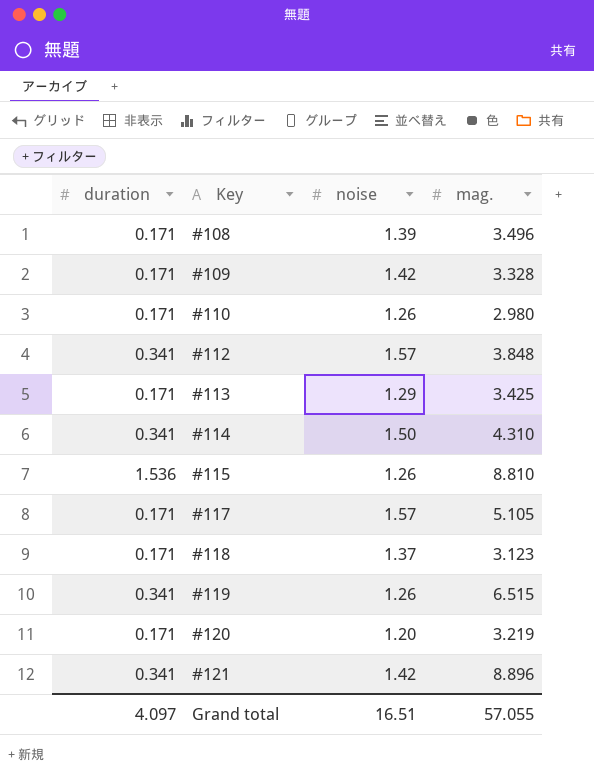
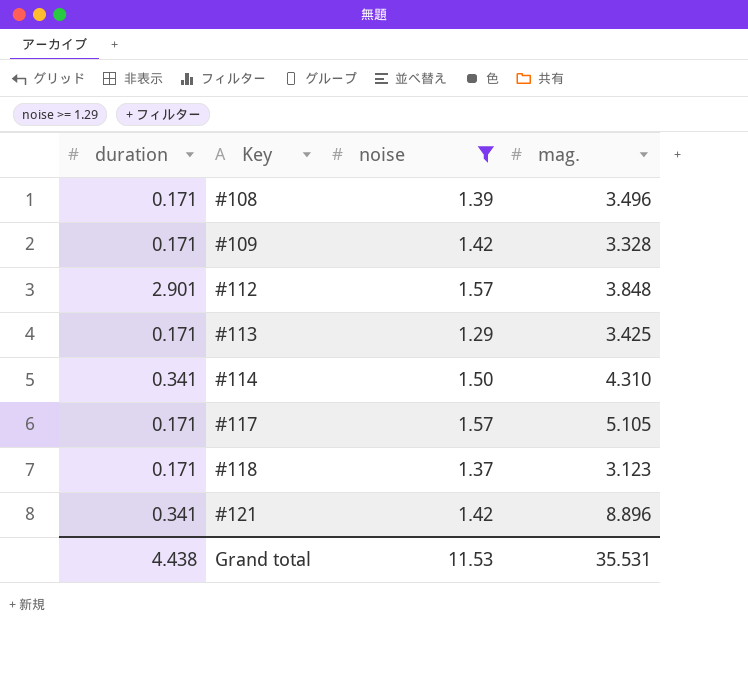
filter: none -> noise >= 1.29
#112 | duration: 0.341 -> 2.901
Grand total | duration: 4.097 -> 4.438
Grand total | noise: 16.51 -> 11.53
Grand total | mag.: 57.055 -> 35.531

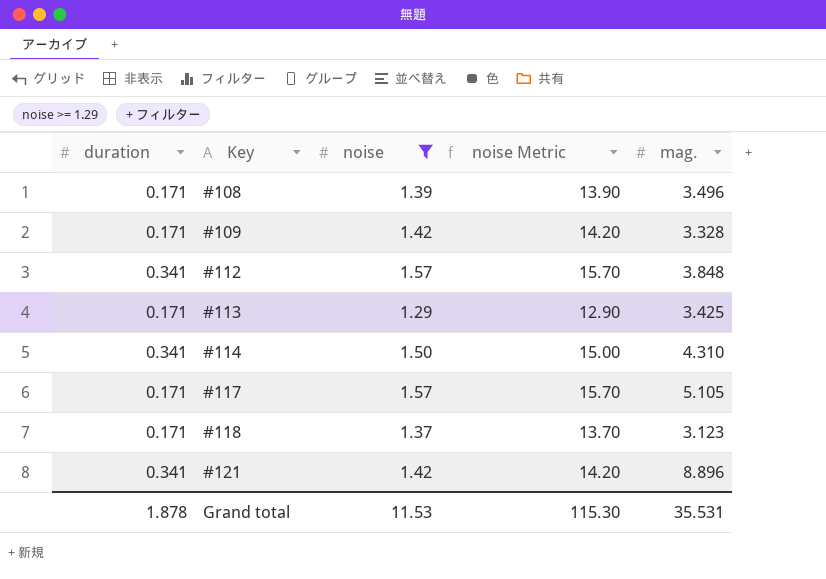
column noise Metric | formula: none -> [noise] * 10
#112 | duration: 2.901 -> 0.341
Grand total | duration: 4.438 -> 1.878

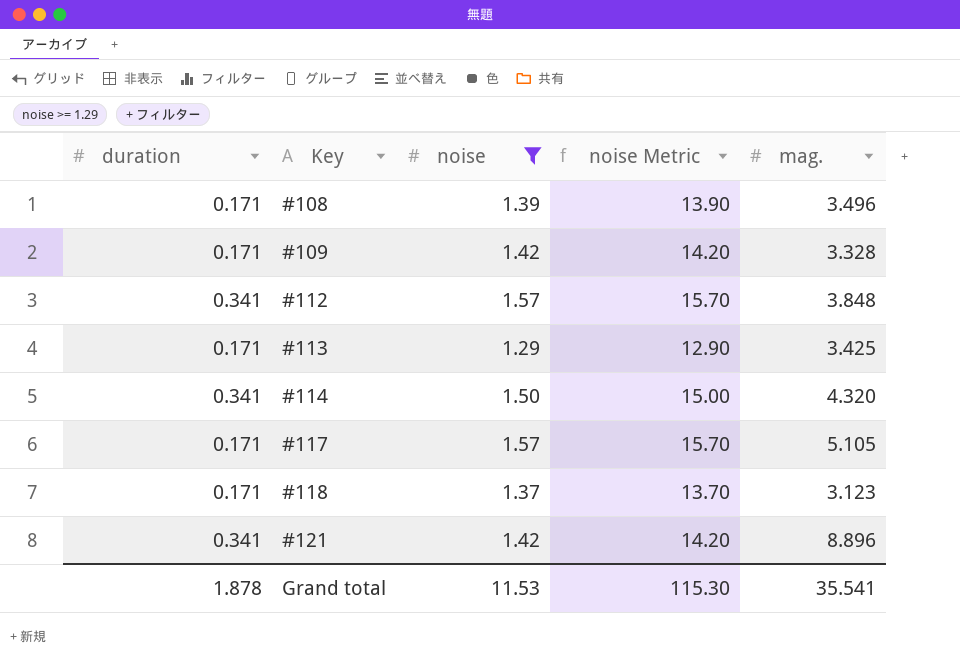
#114 | mag.: 4.310 -> 4.320
Grand total | mag.: 35.531 -> 35.541

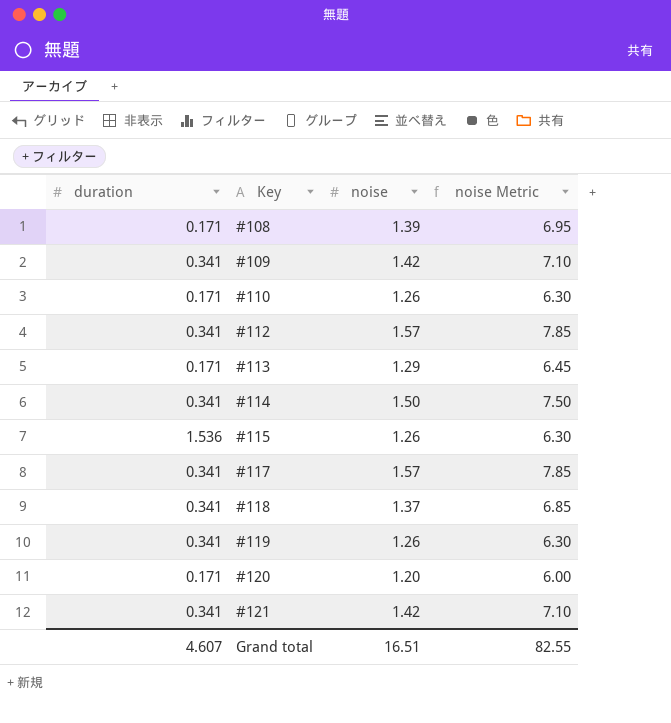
filter: noise >= 1.29 -> none
column mag. | position: 5 -> none
column noise Metric | formula: [noise] * 10 -> [noise] * 5
#109 | duration: 0.171 -> 0.341
#117 | duration: 0.171 -> 0.341
#118 | duration: 0.171 -> 0.341
Grand total | duration: 1.878 -> 4.607
Grand total | noise: 11.53 -> 16.51
Grand total | noise Metric: 115.30 -> 82.55

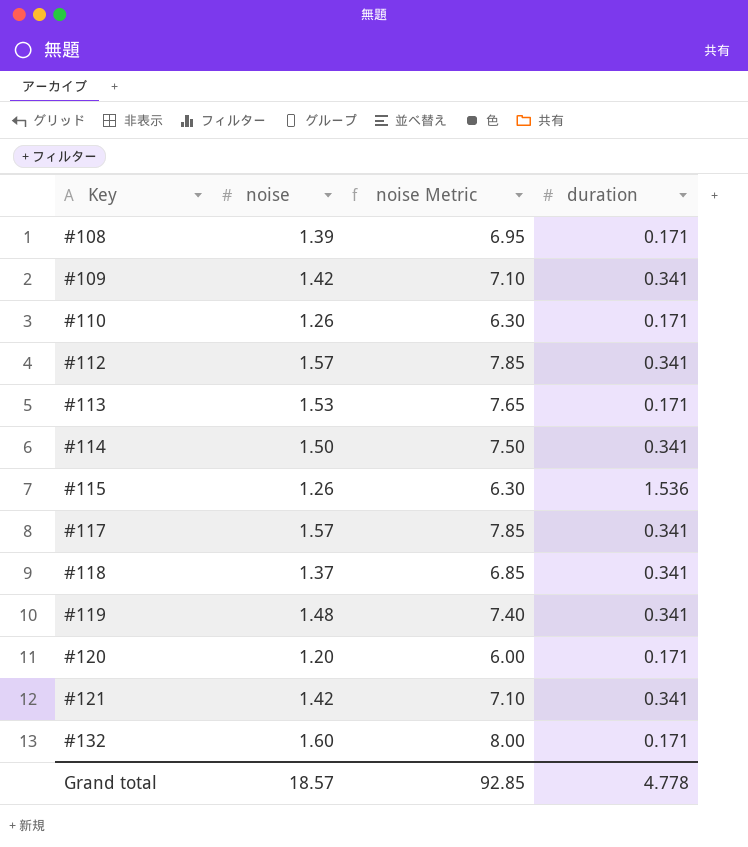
column duration | position: 1 -> 4
#113 | noise: 1.29 -> 1.53
#113 | noise Metric: 6.45 -> 7.65
#119 | noise: 1.26 -> 1.48
#119 | noise Metric: 6.30 -> 7.40
row #132: none -> 1.60 | 8.00 | 0.171
Grand total | noise: 16.51 -> 18.57
Grand total | noise Metric: 82.55 -> 92.85
Grand total | duration: 4.607 -> 4.778

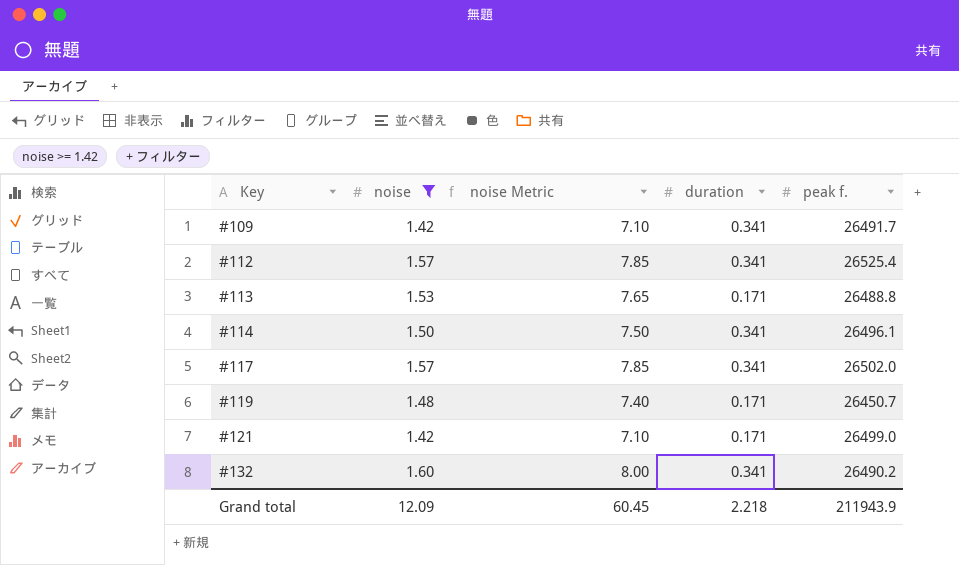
filter: none -> noise >= 1.42
column peak f. | position: none -> 5
#119 | duration: 0.341 -> 0.171
#121 | duration: 0.341 -> 0.171
#132 | duration: 0.171 -> 0.341
Grand total | noise: 18.57 -> 12.09
Grand total | noise Metric: 92.85 -> 60.45
Grand total | duration: 4.778 -> 2.218

